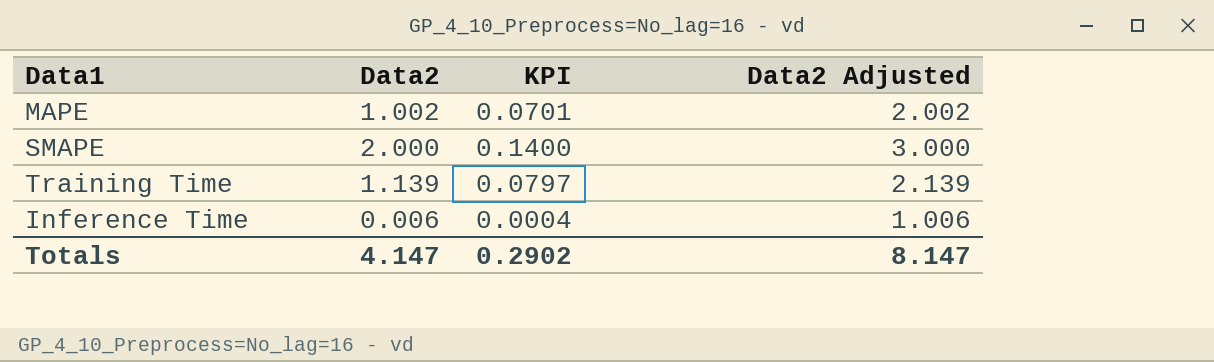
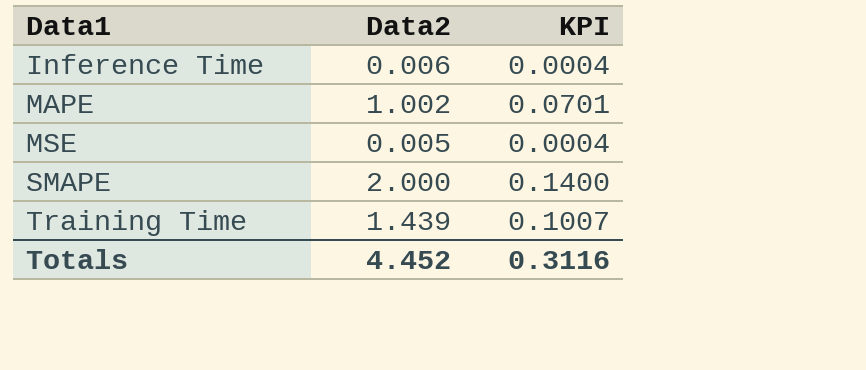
row order: none -> Data1 ascending
column Data2 Adjusted | formula: [Data2] + 1 -> none
row MSE: none -> 0.005 | 0.0004
Training Time | Data2: 1.139 -> 1.439
Training Time | KPI: 0.0797 -> 0.1007
Totals | Data2: 4.147 -> 4.452
Totals | KPI: 0.2902 -> 0.3116

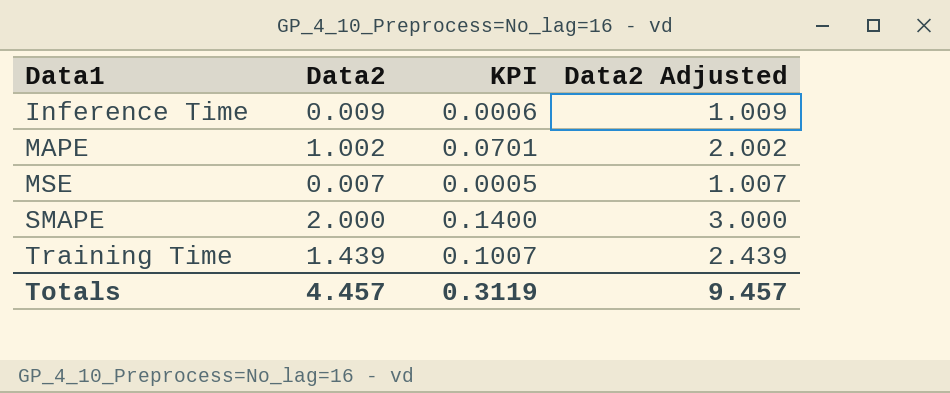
column Data2 Adjusted | formula: none -> [Data2] + 1
Inference Time | Data2: 0.006 -> 0.009
Inference Time | KPI: 0.0004 -> 0.0006
MSE | Data2: 0.005 -> 0.007
MSE | KPI: 0.0004 -> 0.0005
Totals | Data2: 4.452 -> 4.457
Totals | KPI: 0.3116 -> 0.3119

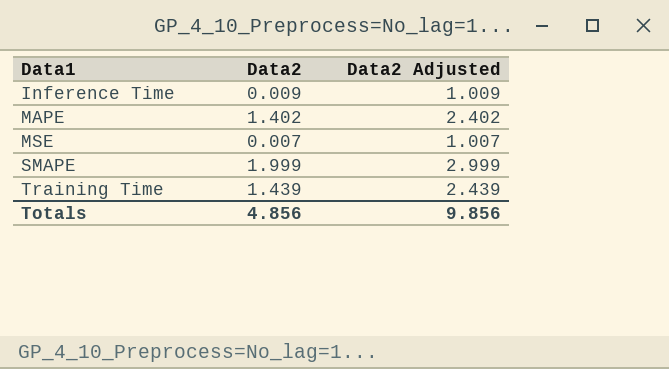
column KPI | formula: [Data2] * 0.07 -> none
MAPE | Data2: 1.002 -> 1.402
MAPE | Data2 Adjusted: 2.002 -> 2.402
SMAPE | Data2: 2.000 -> 1.999
SMAPE | Data2 Adjusted: 3.000 -> 2.999
Totals | Data2: 4.457 -> 4.856
Totals | Data2 Adjusted: 9.457 -> 9.856

